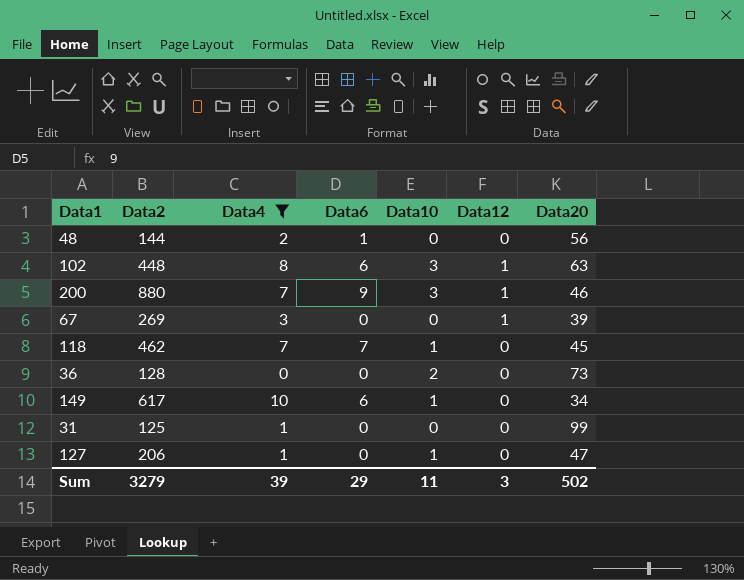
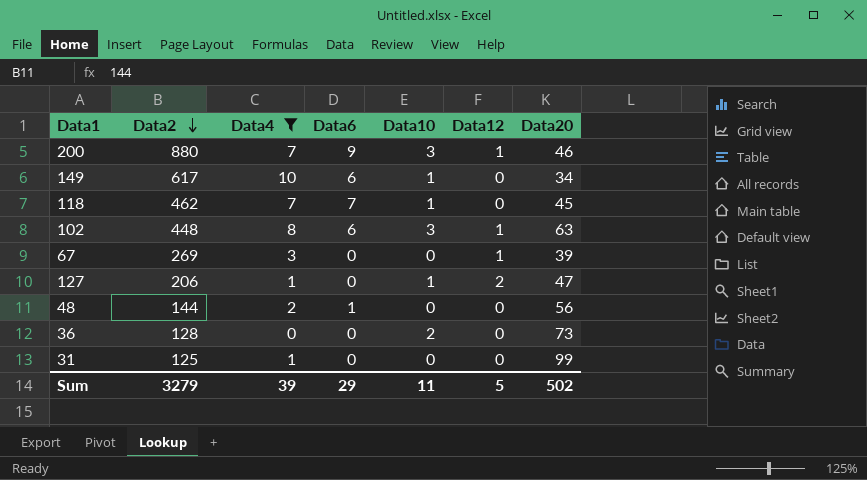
row order: none -> Data2 descending
127 | Data12: 0 -> 2
Sum | Data12: 3 -> 5

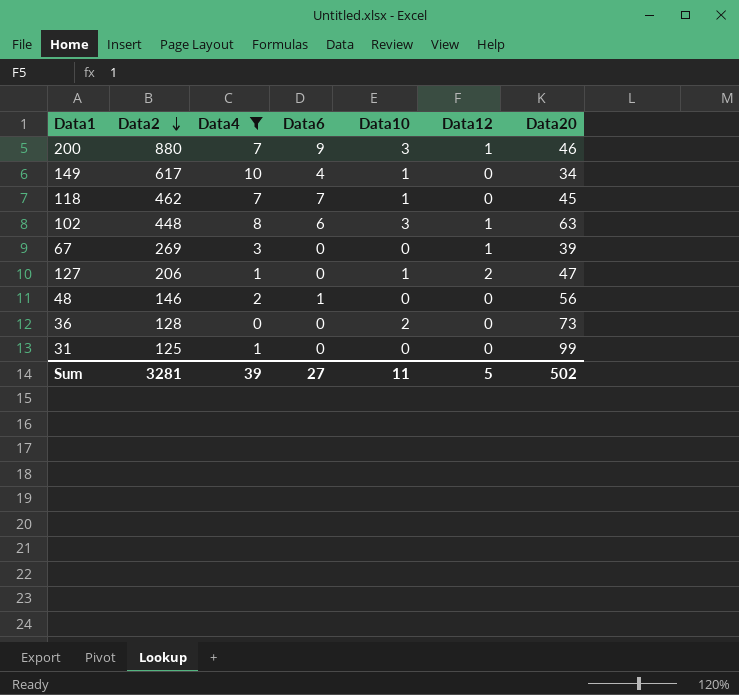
149 | Data6: 6 -> 4
48 | Data2: 144 -> 146
Sum | Data2: 3279 -> 3281
Sum | Data6: 29 -> 27

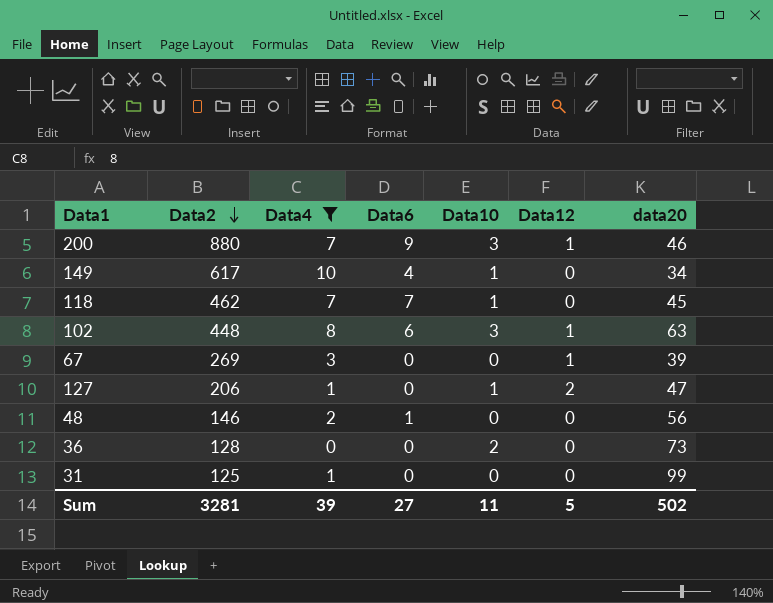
column name: Data20 -> data20

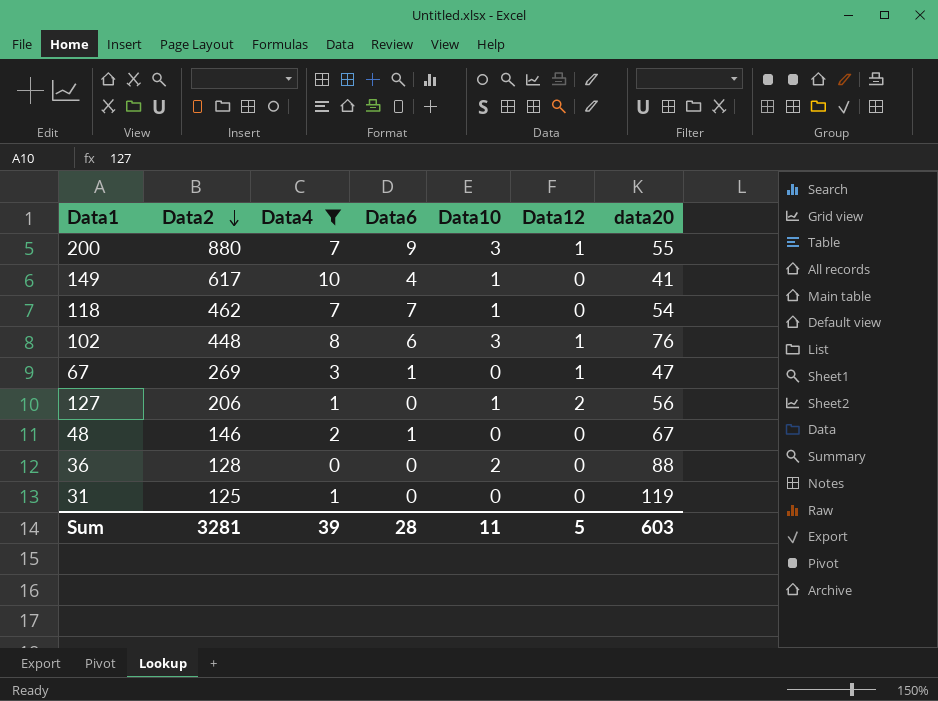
200 | data20: 46 -> 55
149 | data20: 34 -> 41
118 | data20: 45 -> 54
102 | data20: 63 -> 76
67 | Data6: 0 -> 1
67 | data20: 39 -> 47
127 | data20: 47 -> 56
48 | data20: 56 -> 67
36 | data20: 73 -> 88
31 | data20: 99 -> 119
Sum | Data6: 27 -> 28
Sum | data20: 502 -> 603

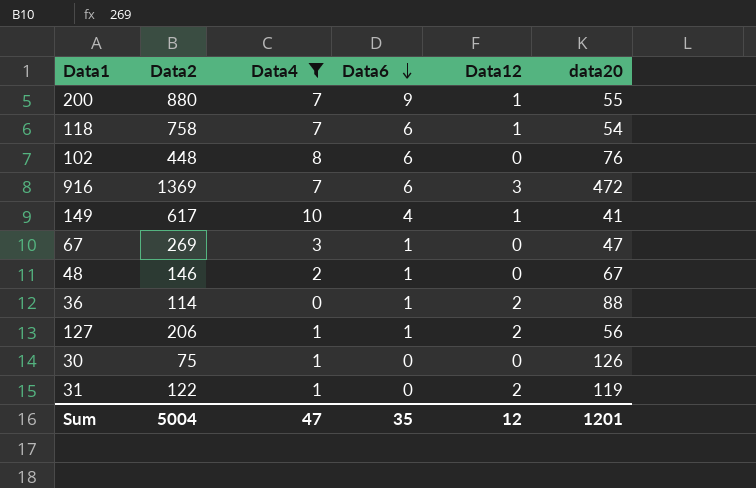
row order: Data2 descending -> Data6 descending
column Data10 | position: 5 -> none
118 | Data2: 462 -> 758
118 | Data6: 7 -> 6
118 | Data12: 0 -> 1
102 | Data12: 1 -> 0
row 916: none -> 1369 | 7 | 6 | 3 | 472
149 | Data12: 0 -> 1
67 | Data12: 1 -> 0
36 | Data2: 128 -> 114
36 | Data6: 0 -> 1
36 | Data12: 0 -> 2
127 | Data6: 0 -> 1
row 30: none -> 75 | 1 | 0 | 0 | 126
31 | Data2: 125 -> 122
31 | Data12: 0 -> 2
Sum | Data2: 3281 -> 5004
Sum | Data4: 39 -> 47
Sum | Data6: 28 -> 35
Sum | Data12: 5 -> 12
Sum | data20: 603 -> 1201

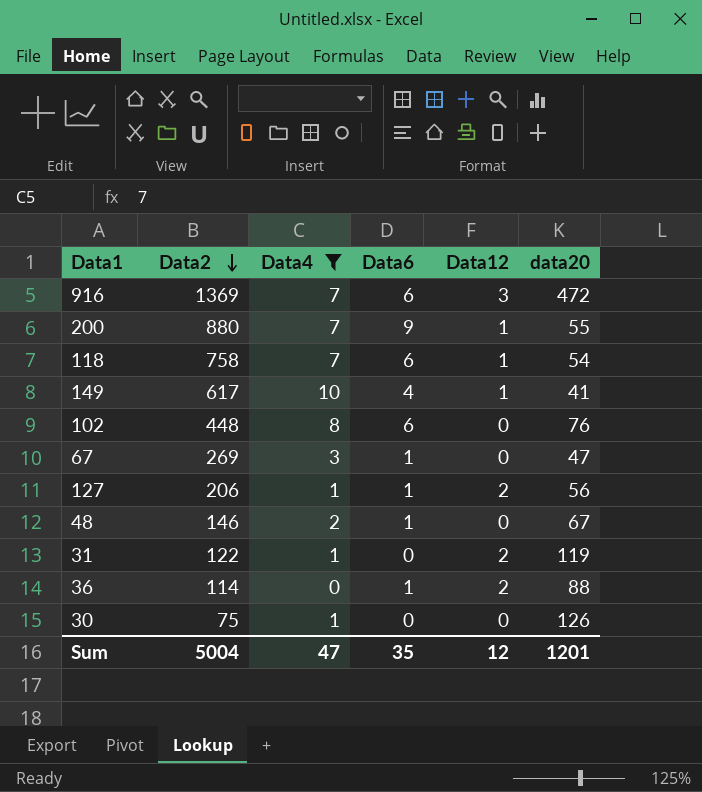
row order: Data6 descending -> Data2 descending

